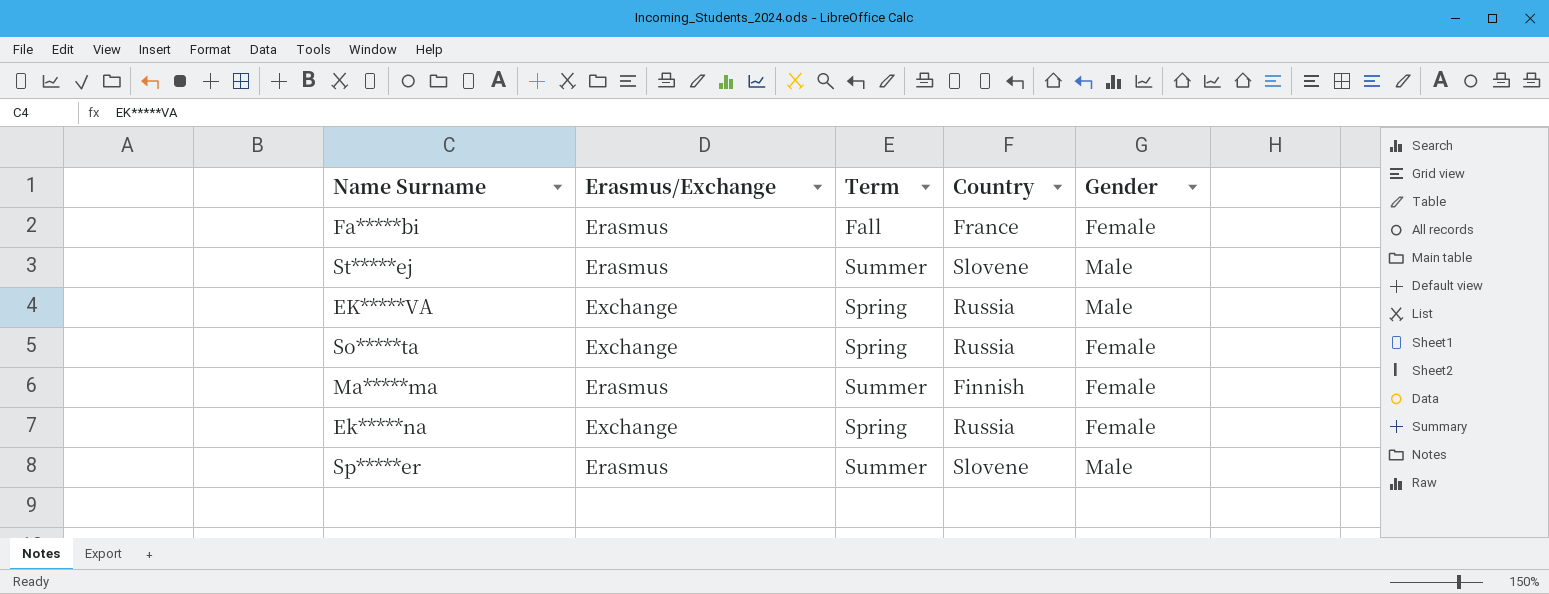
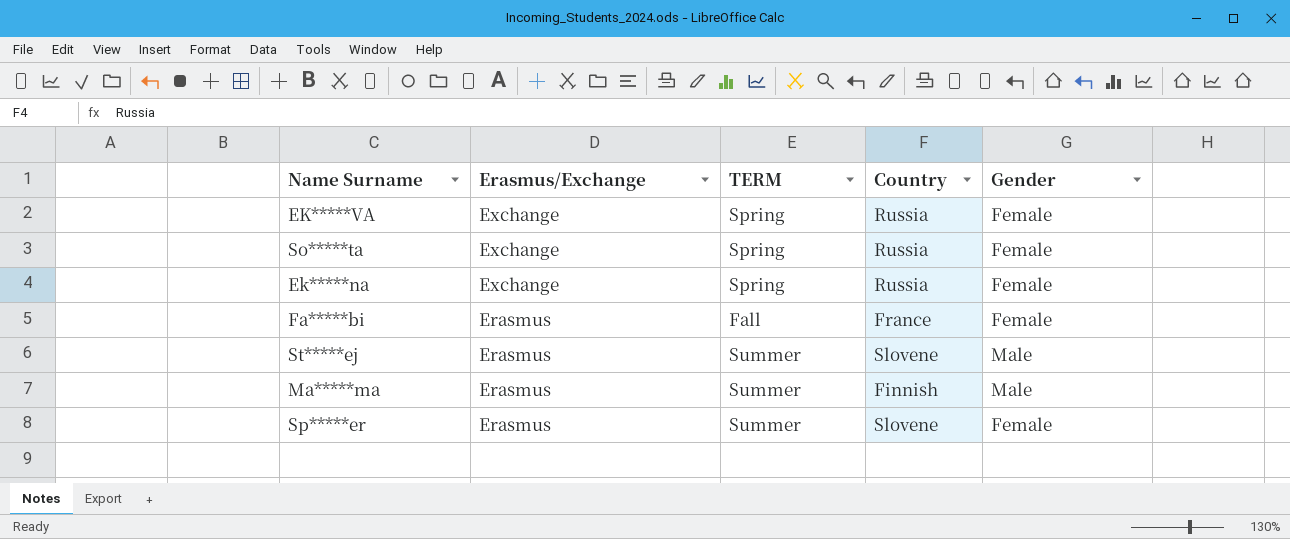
row order: none -> Erasmus/Exchange descending
column name: Term -> TERM
EK*****VA | Gender: Male -> Female
Ma*****ma | Gender: Female -> Male
Sp*****er | Gender: Male -> Female

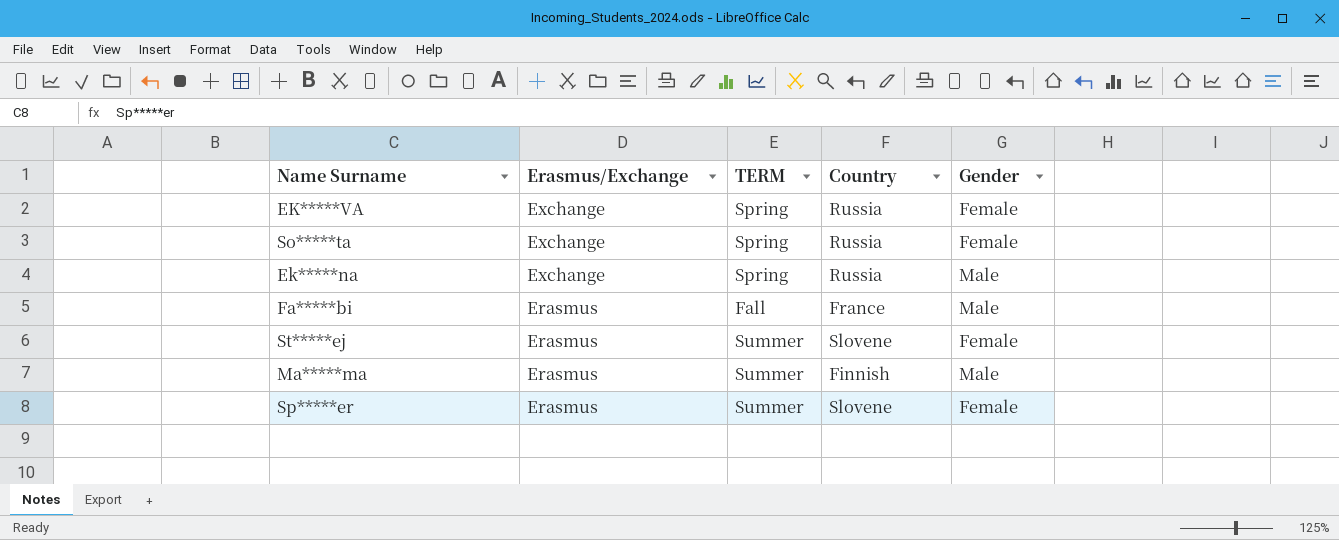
Ek*****na | Gender: Female -> Male
Fa*****bi | Gender: Female -> Male
St*****ej | Gender: Male -> Female

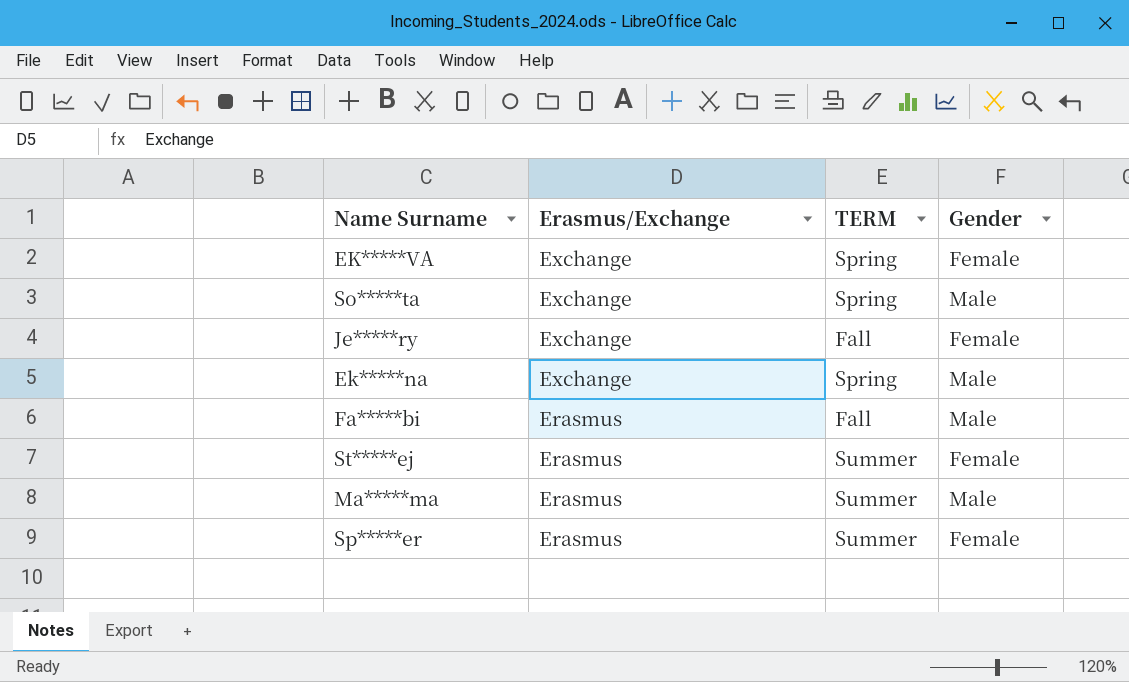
column Country | position: 4 -> none
So*****ta | Gender: Female -> Male
row Je*****ry: none -> Exchange | Fall | Female

